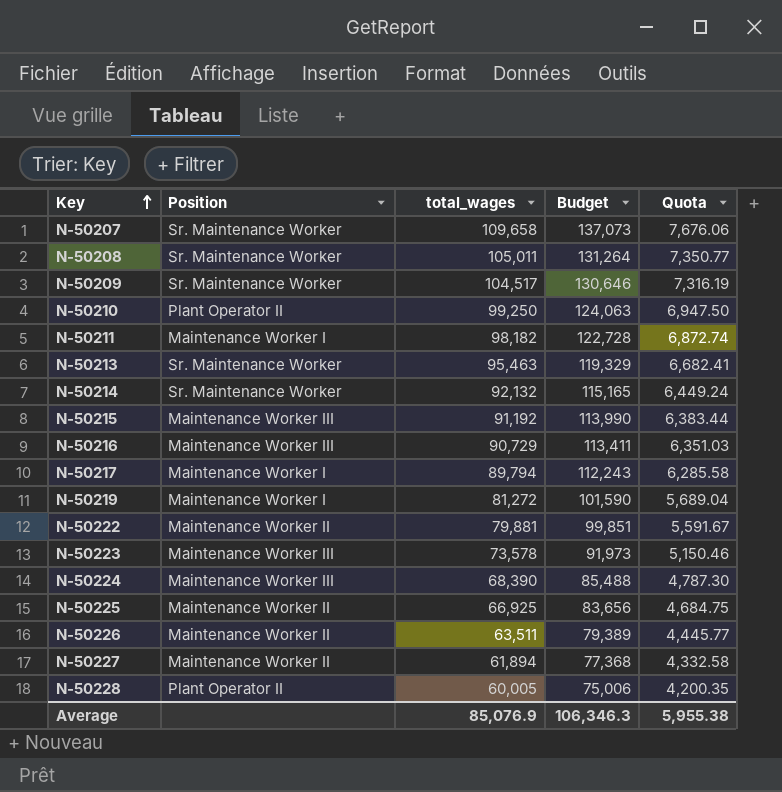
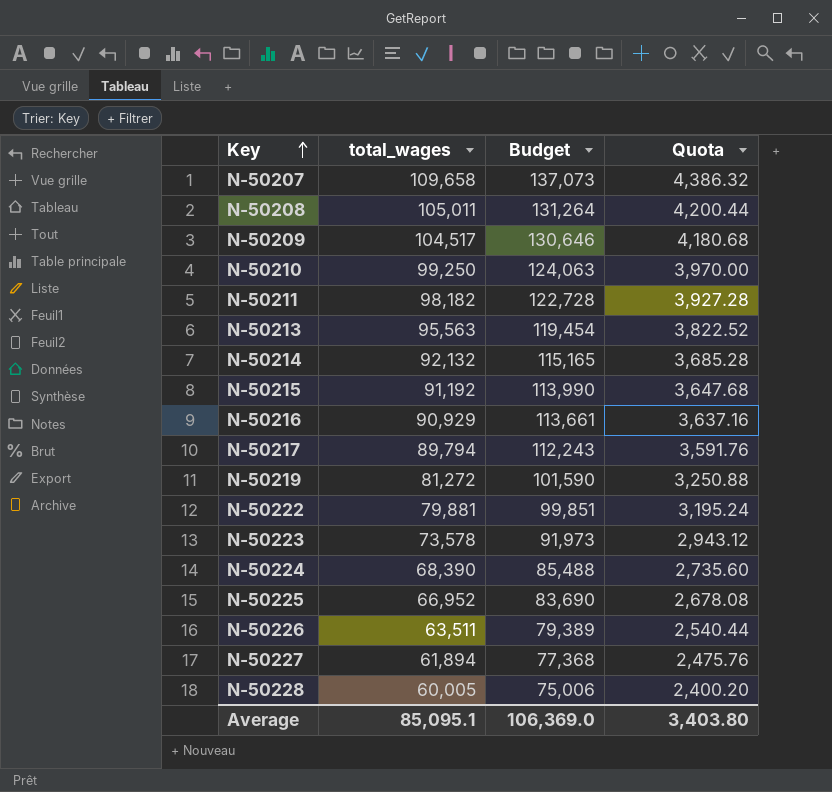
column Position | position: 2 -> none
column Quota | formula: [total_wages] * 0.07 -> [total_wages] * 0.04
N-50213 | total_wages: 95,463 -> 95,563
N-50213 | Budget: 119,329 -> 119,454
N-50216 | total_wages: 90,729 -> 90,929
N-50216 | Budget: 113,411 -> 113,661
N-50225 | total_wages: 66,925 -> 66,952
N-50225 | Budget: 83,656 -> 83,690
Average | total_wages: 85,076.9 -> 85,095.1
Average | Budget: 106,346.3 -> 106,369.0
Average | Quota: 5,955.38 -> 3,403.80

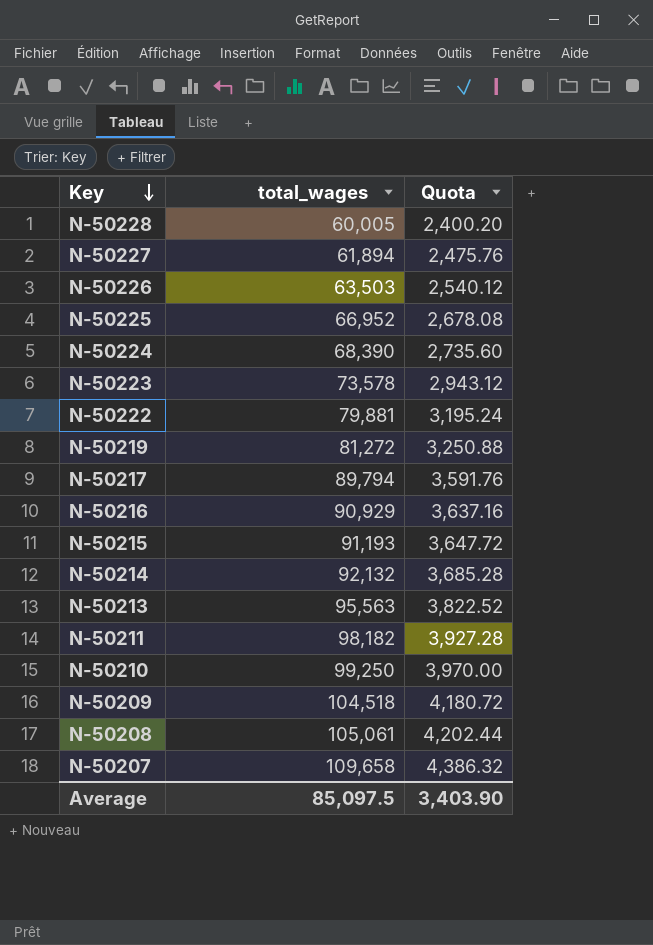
row order: Key ascending -> Key descending
column Budget | formula: [total_wages] * 1.25 -> none
N-50226 | total_wages: 63,511 -> 63,503
N-50226 | Quota: 2,540.44 -> 2,540.12
N-50215 | total_wages: 91,192 -> 91,193
N-50215 | Quota: 3,647.68 -> 3,647.72
N-50209 | total_wages: 104,517 -> 104,518
N-50209 | Quota: 4,180.68 -> 4,180.72
N-50208 | total_wages: 105,011 -> 105,061
N-50208 | Quota: 4,200.44 -> 4,202.44
Average | total_wages: 85,095.1 -> 85,097.5
Average | Quota: 3,403.80 -> 3,403.90

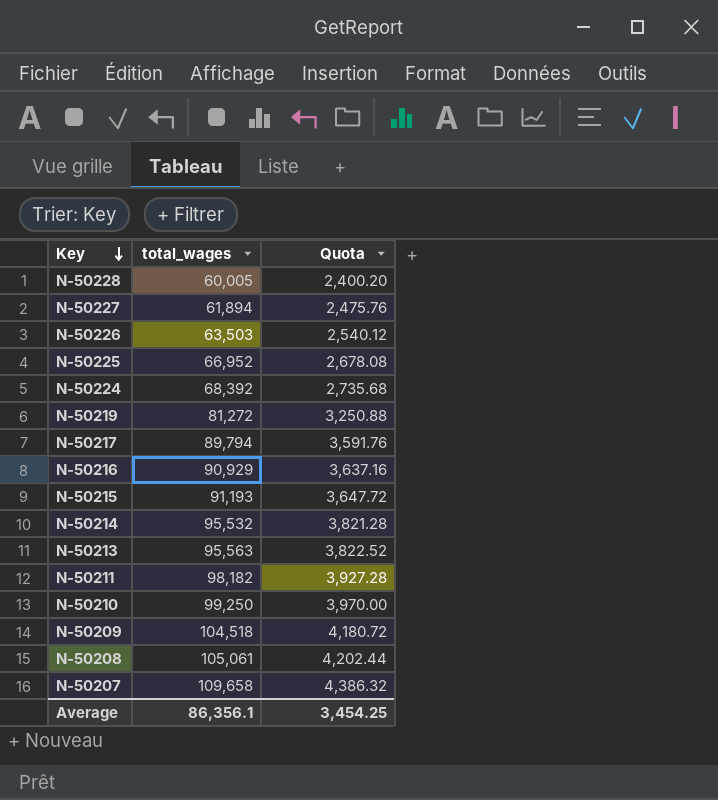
row N-50223: 73,578 | 2,943.12 -> none
row N-50222: 79,881 | 3,195.24 -> none
N-50224 | total_wages: 68,390 -> 68,392
N-50224 | Quota: 2,735.60 -> 2,735.68
N-50214 | total_wages: 92,132 -> 95,532
N-50214 | Quota: 3,685.28 -> 3,821.28
Average | total_wages: 85,097.5 -> 86,356.1
Average | Quota: 3,403.90 -> 3,454.25

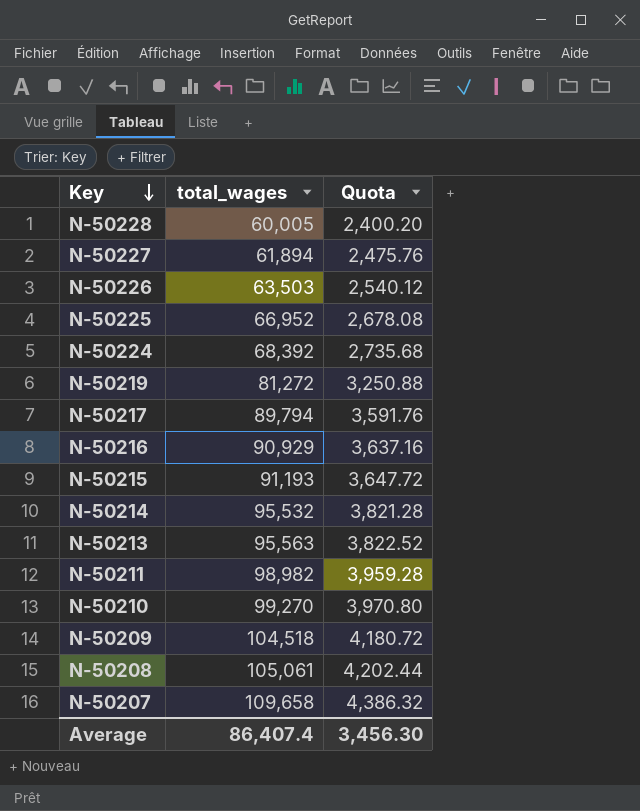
N-50211 | total_wages: 98,182 -> 98,982
N-50211 | Quota: 3,927.28 -> 3,959.28
N-50210 | total_wages: 99,250 -> 99,270
N-50210 | Quota: 3,970.00 -> 3,970.80
Average | total_wages: 86,356.1 -> 86,407.4
Average | Quota: 3,454.25 -> 3,456.30

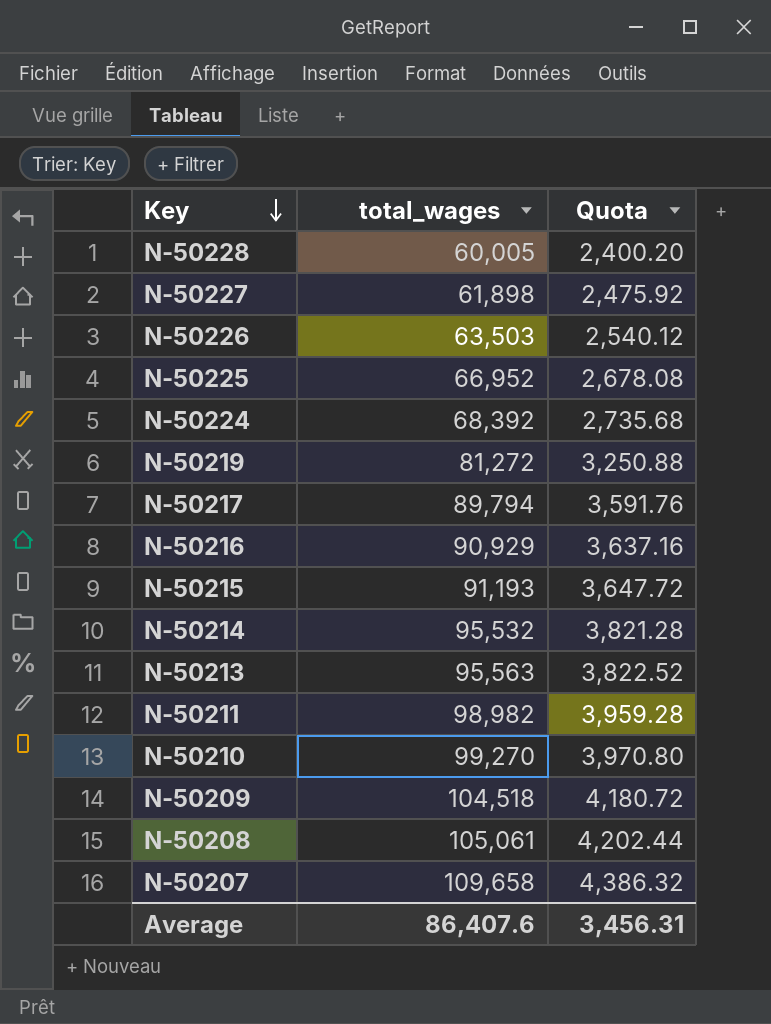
N-50227 | total_wages: 61,894 -> 61,898
N-50227 | Quota: 2,475.76 -> 2,475.92
Average | total_wages: 86,407.4 -> 86,407.6
Average | Quota: 3,456.30 -> 3,456.31

